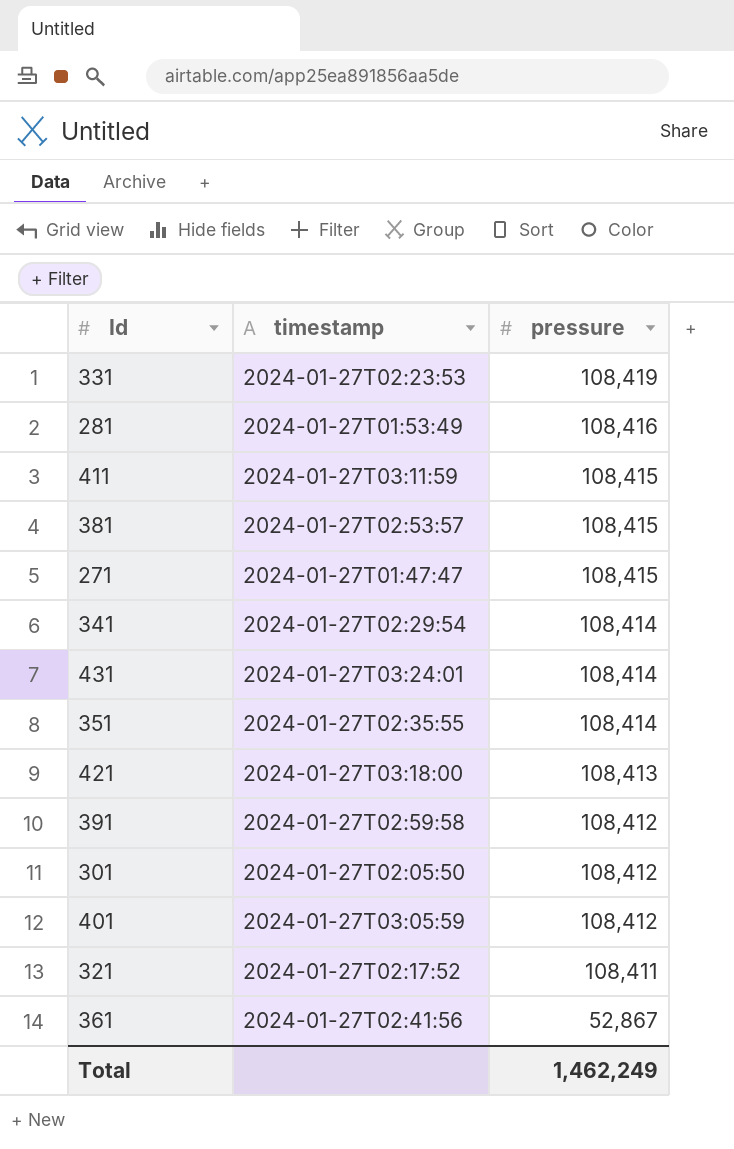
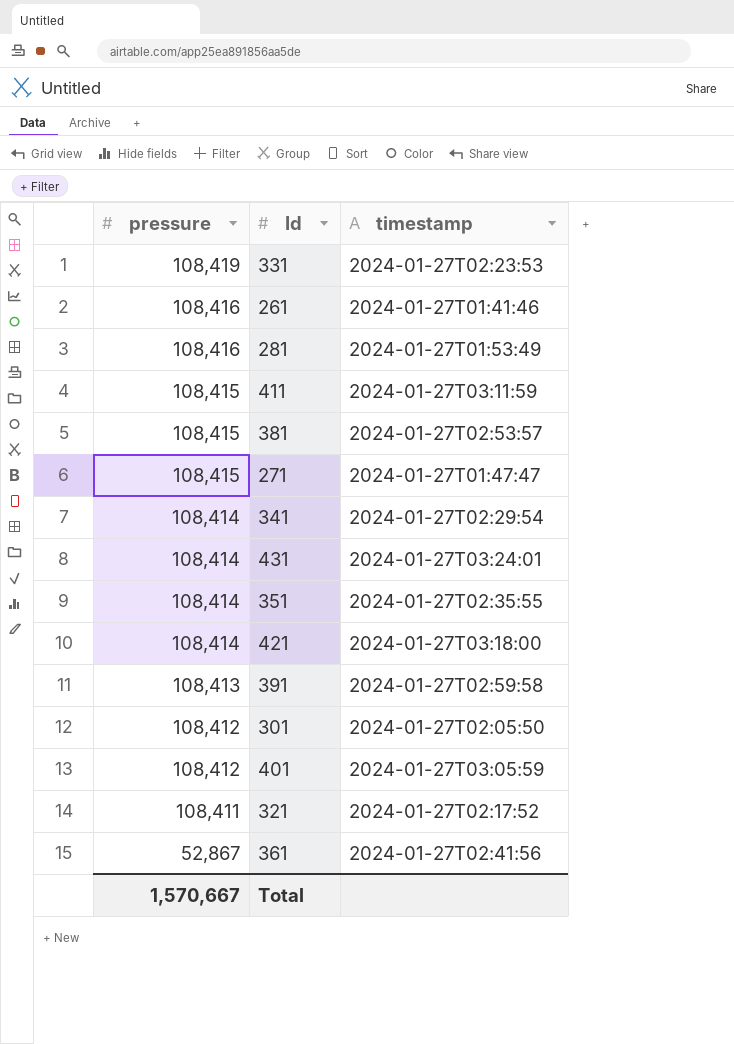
column pressure | position: 3 -> 1
row 261: none -> 108,416 | 2024-01-27T01:41:46
421 | pressure: 108,413 -> 108,414
391 | pressure: 108,412 -> 108,413
Total | pressure: 1,462,249 -> 1,570,667

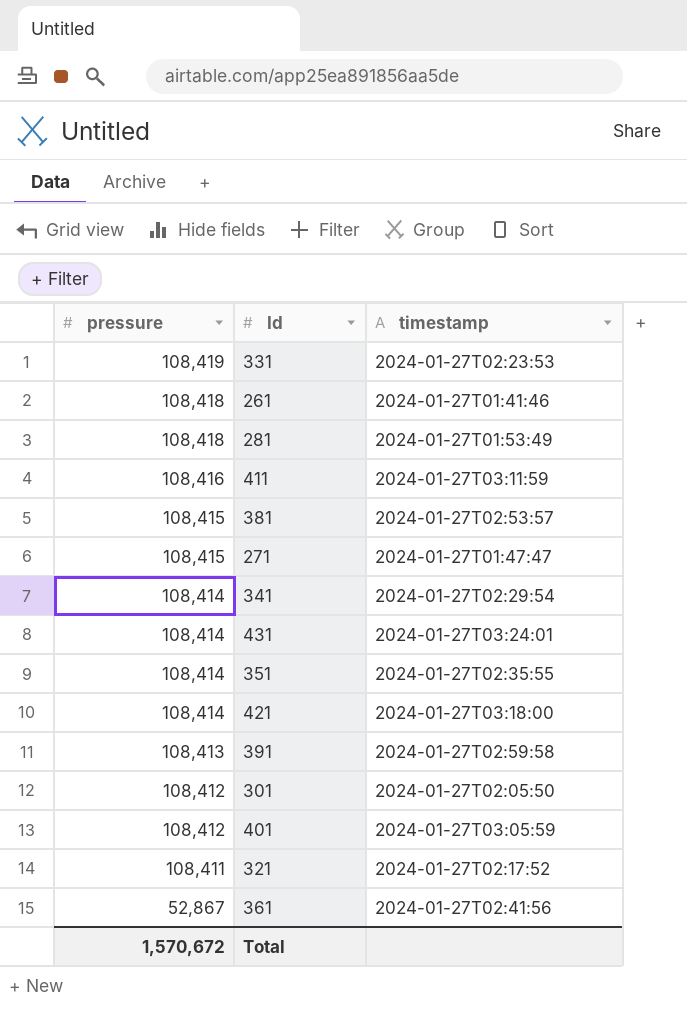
261 | pressure: 108,416 -> 108,418
281 | pressure: 108,416 -> 108,418
411 | pressure: 108,415 -> 108,416
Total | pressure: 1,570,667 -> 1,570,672

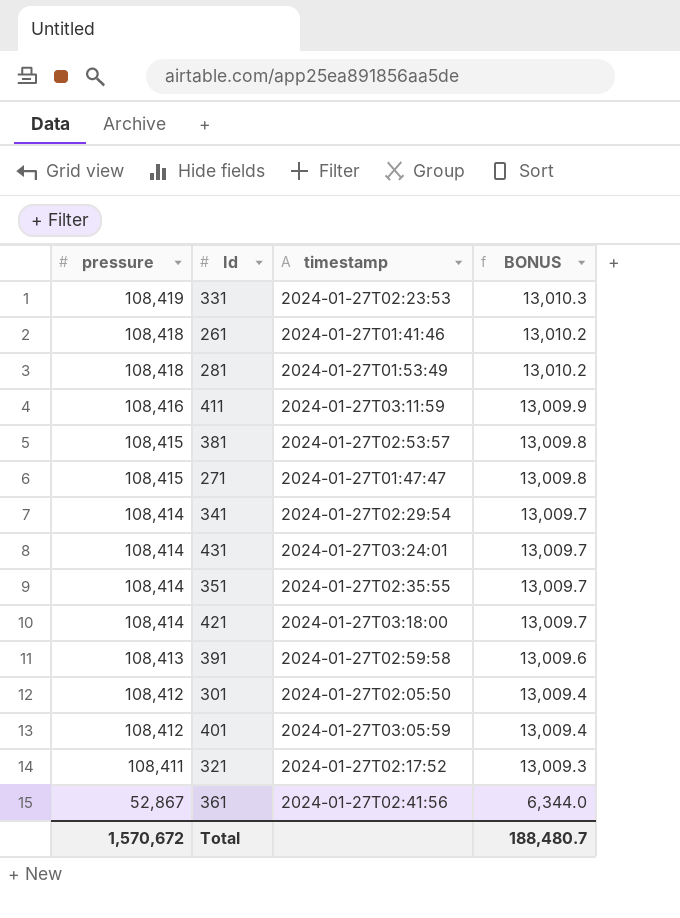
column BONUS | formula: none -> [pressure] * 0.12

